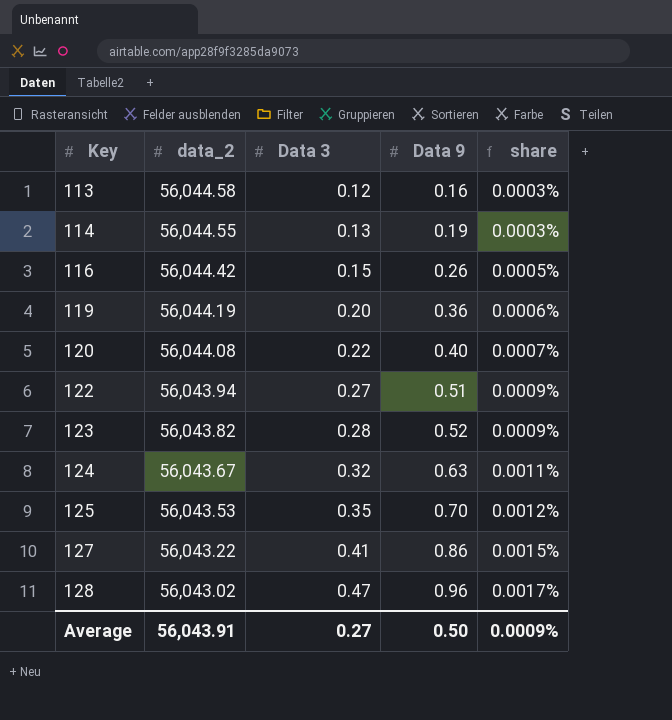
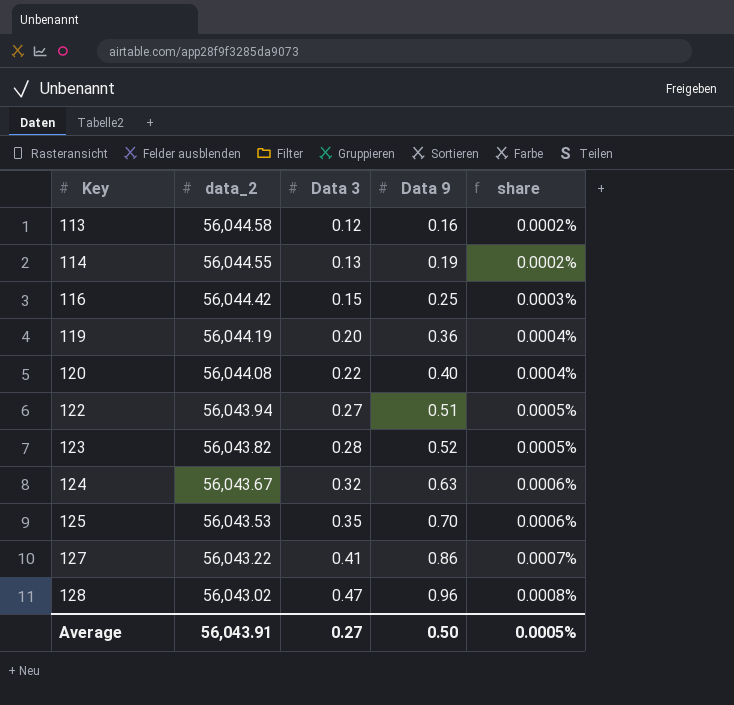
column share | formula: [Data 9] / [data_2] -> [Data 3] / [data_2]
116 | Data 9: 0.26 -> 0.25
Average | share: 0.0009% -> 0.0005%

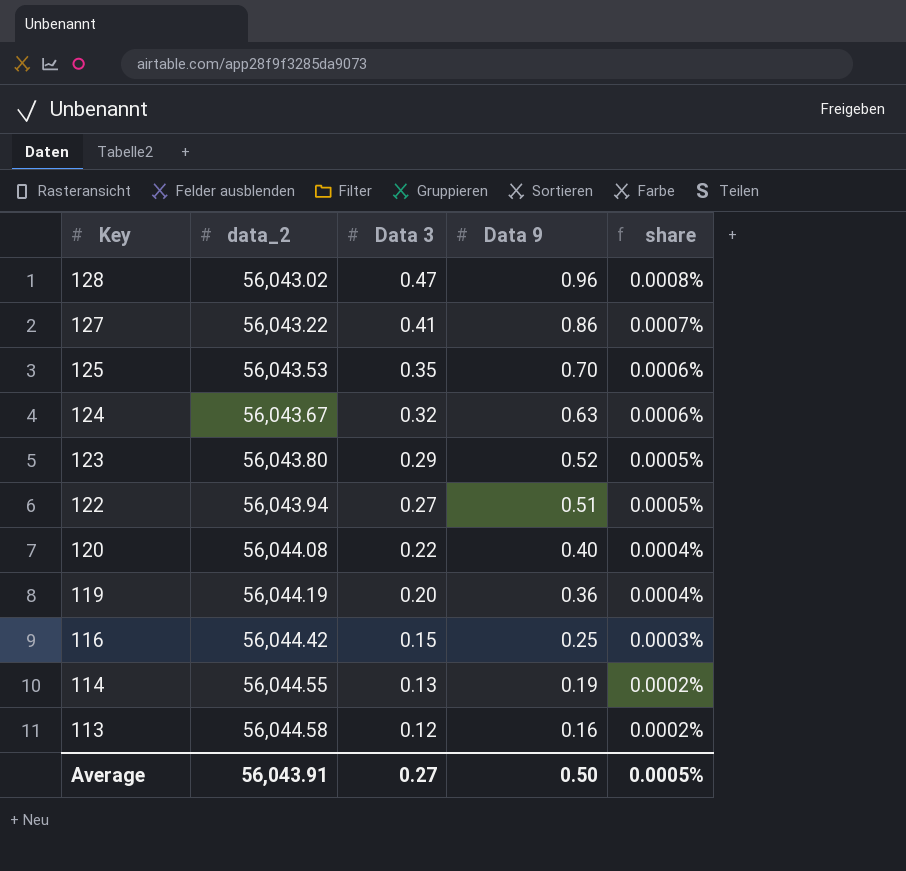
row order: Key ascending -> Key descending
123 | data_2: 56,043.82 -> 56,043.80
123 | Data 3: 0.28 -> 0.29

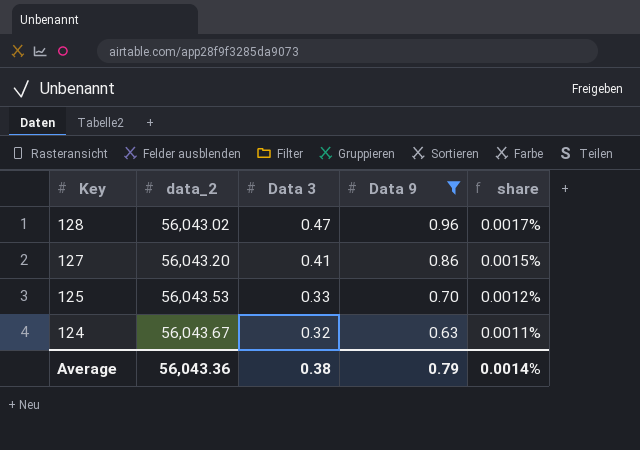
filter: none -> Data 9 >= 0.63
column share | formula: [Data 3] / [data_2] -> [Data 9] / [data_2]
127 | data_2: 56,043.22 -> 56,043.20
125 | Data 3: 0.35 -> 0.33
Average | data_2: 56,043.91 -> 56,043.36
Average | Data 3: 0.27 -> 0.38
Average | Data 9: 0.50 -> 0.79
Average | share: 0.0005% -> 0.0014%

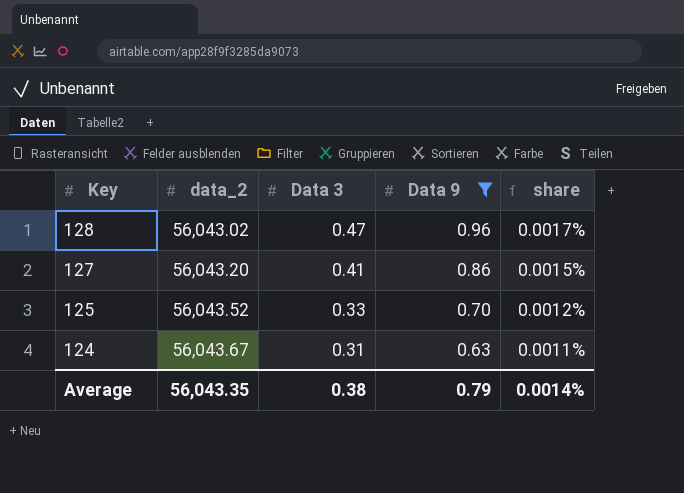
125 | data_2: 56,043.53 -> 56,043.52
124 | Data 3: 0.32 -> 0.31
Average | data_2: 56,043.36 -> 56,043.35

